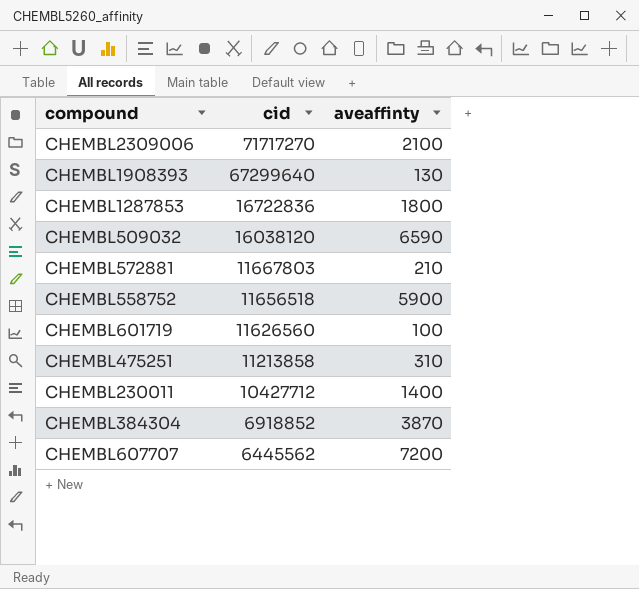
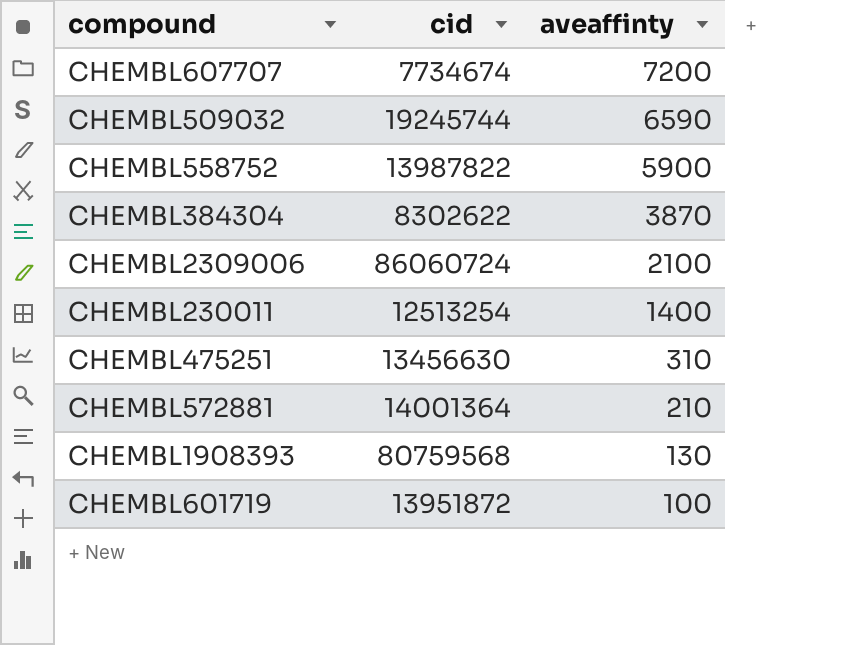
row order: cid descending -> aveaffinty descending
row CHEMBL1287853: 16722836 | 1800 -> none
CHEMBL607707 | cid: 6445562 -> 7734674
CHEMBL509032 | cid: 16038120 -> 19245744
CHEMBL558752 | cid: 11656518 -> 13987822
CHEMBL384304 | cid: 6918852 -> 8302622
CHEMBL2309006 | cid: 71717270 -> 86060724
CHEMBL230011 | cid: 10427712 -> 12513254
CHEMBL475251 | cid: 11213858 -> 13456630
CHEMBL572881 | cid: 11667803 -> 14001364
CHEMBL1908393 | cid: 67299640 -> 80759568
CHEMBL601719 | cid: 11626560 -> 13951872

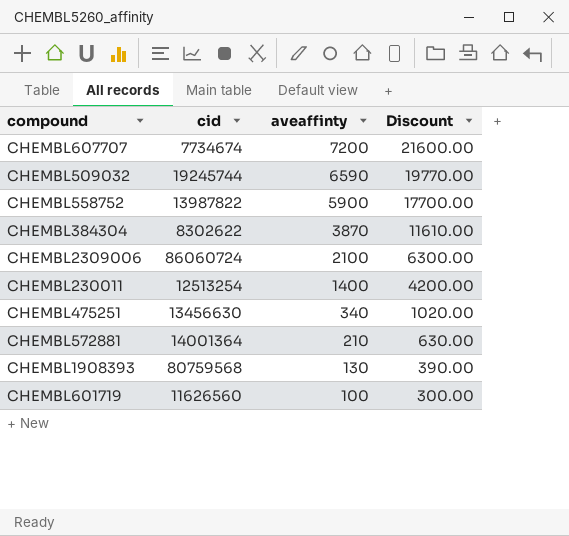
column Discount | formula: none -> [aveaffinty] * 3
CHEMBL475251 | aveaffinty: 310 -> 340
CHEMBL601719 | cid: 13951872 -> 11626560

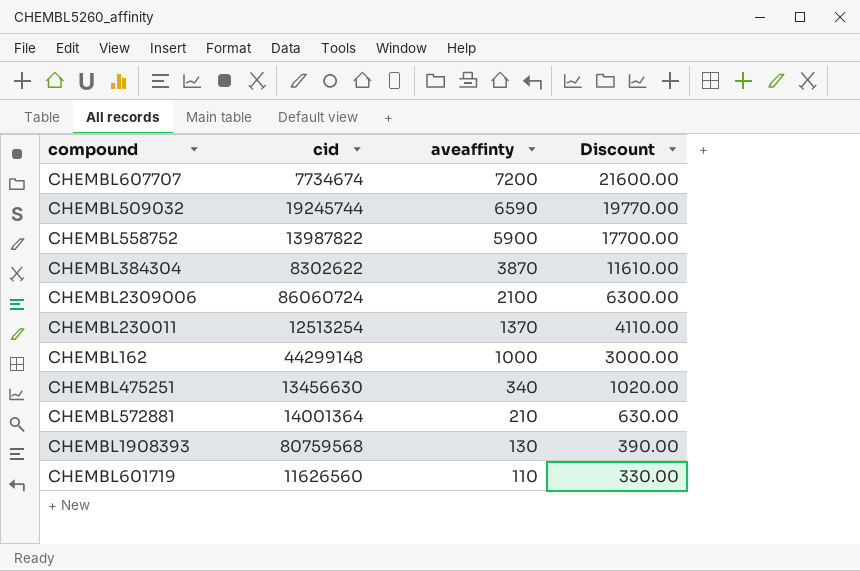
CHEMBL230011 | aveaffinty: 1400 -> 1370
CHEMBL230011 | Discount: 4200.00 -> 4110.00
row CHEMBL162: none -> 44299148 | 1000 | 3000.00
CHEMBL601719 | aveaffinty: 100 -> 110
CHEMBL601719 | Discount: 300.00 -> 330.00

